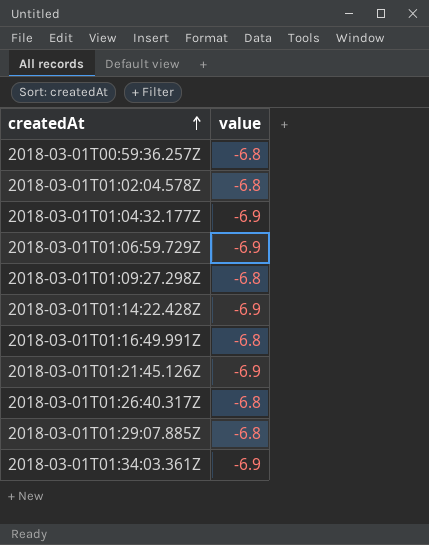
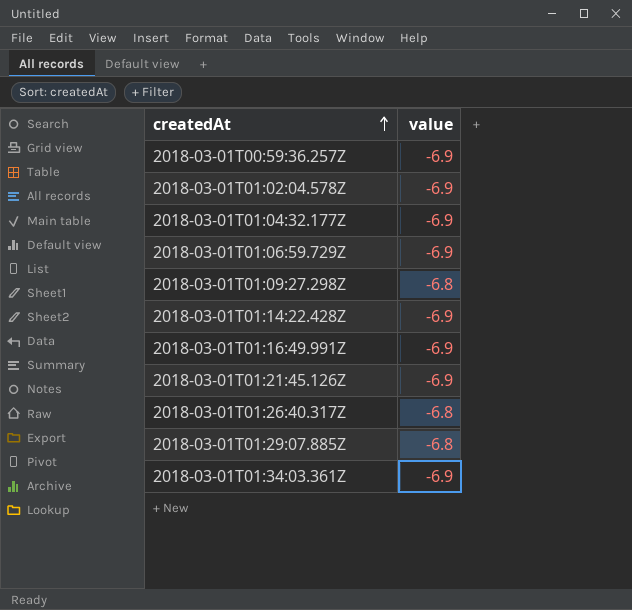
2018-03-01T00:59:36.257Z | value: -6.8 -> -6.9
2018-03-01T01:02:04.578Z | value: -6.8 -> -6.9
2018-03-01T01:16:49.991Z | value: -6.8 -> -6.9

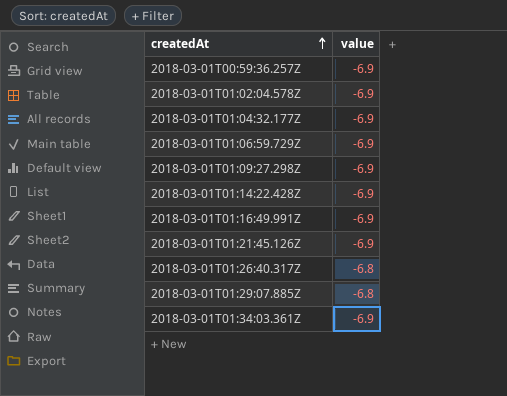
2018-03-01T01:09:27.298Z | value: -6.8 -> -6.9

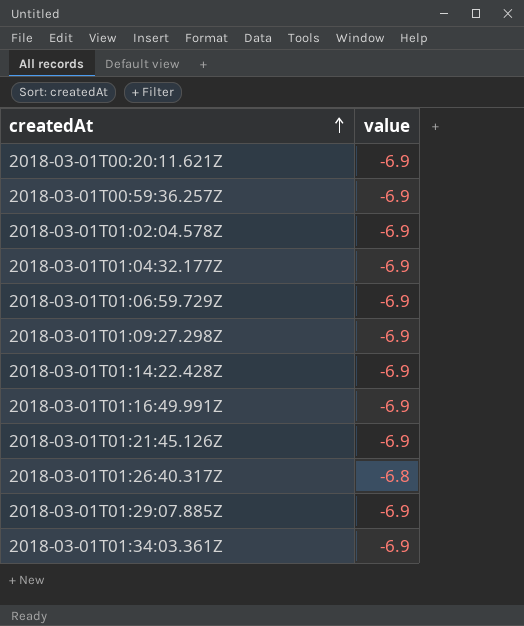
row 2018-03-01T00:20:11.621Z: none -> -6.9
2018-03-01T01:29:07.885Z | value: -6.8 -> -6.9

